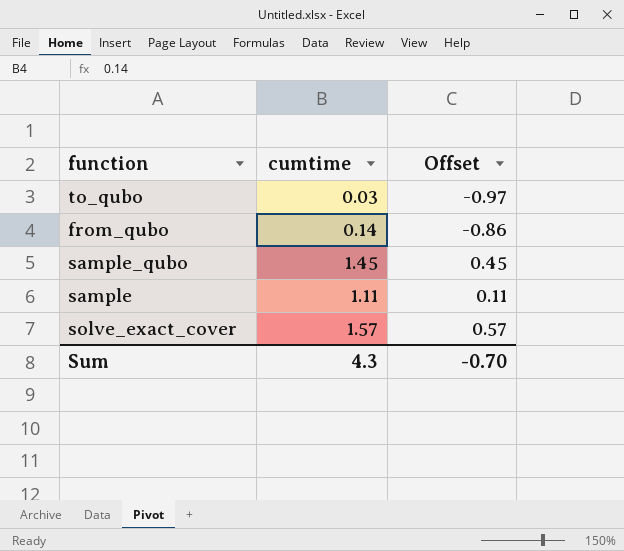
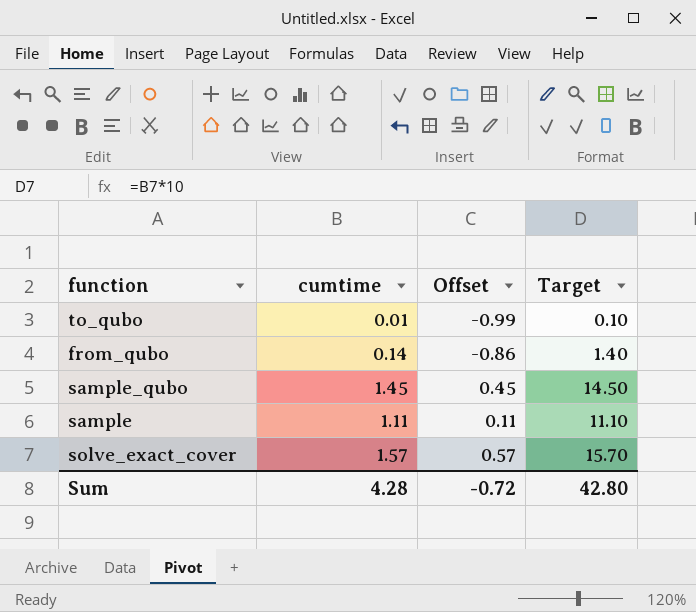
column Target | formula: none -> [cumtime] * 10
to_qubo | cumtime: 0.03 -> 0.01
to_qubo | Offset: -0.97 -> -0.99
Sum | cumtime: 4.3 -> 4.28
Sum | Offset: -0.70 -> -0.72

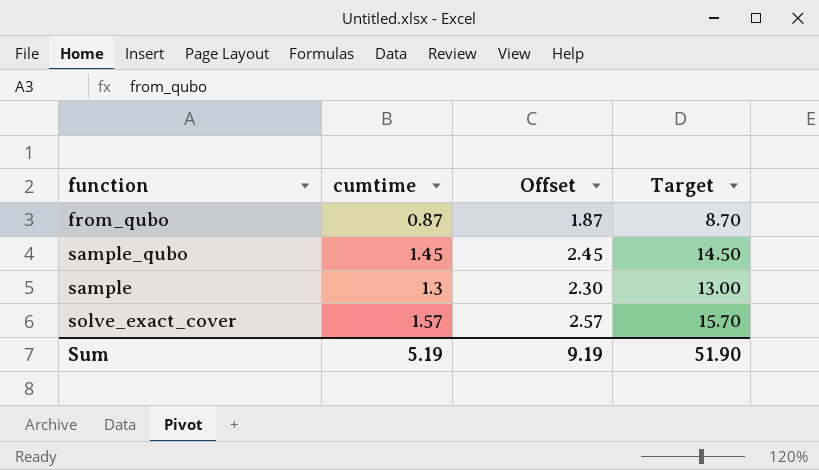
column Offset | formula: [cumtime] - 1 -> [cumtime] + 1
row to_qubo: 0.01 | -0.99 | 0.10 -> none
from_qubo | cumtime: 0.14 -> 0.87
from_qubo | Target: 1.40 -> 8.70
sample | cumtime: 1.11 -> 1.3
sample | Target: 11.10 -> 13.00
Sum | cumtime: 4.28 -> 5.19
Sum | Offset: -0.72 -> 9.19
Sum | Target: 42.80 -> 51.90

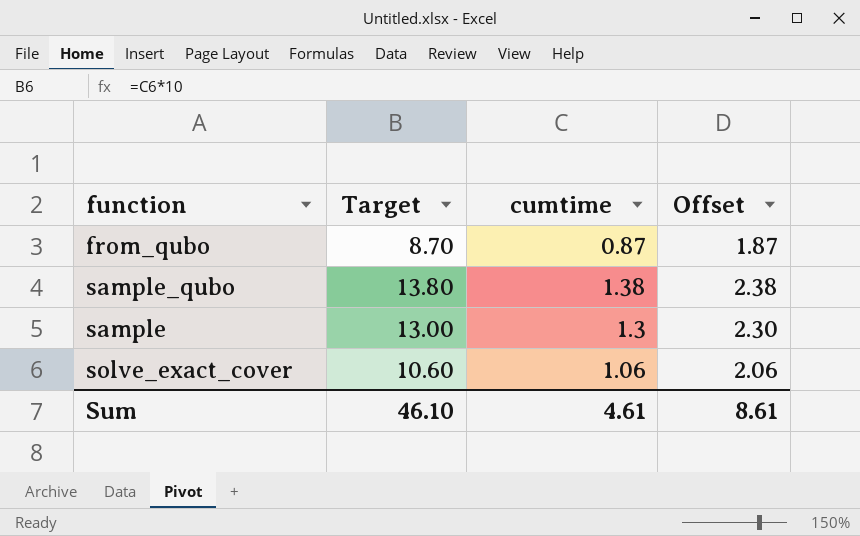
column Target | position: 4 -> 2
sample_qubo | Target: 14.50 -> 13.80
sample_qubo | cumtime: 1.45 -> 1.38
sample_qubo | Offset: 2.45 -> 2.38
solve_exact_cover | Target: 15.70 -> 10.60
solve_exact_cover | cumtime: 1.57 -> 1.06
solve_exact_cover | Offset: 2.57 -> 2.06
Sum | Target: 51.90 -> 46.10
Sum | cumtime: 5.19 -> 4.61
Sum | Offset: 9.19 -> 8.61

